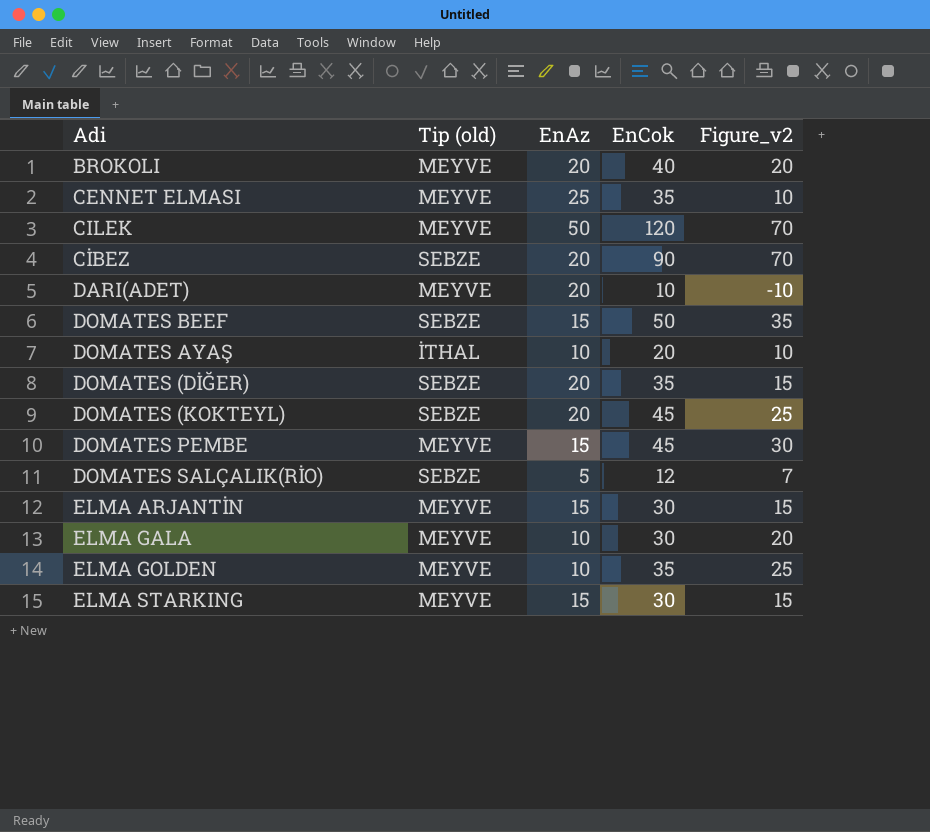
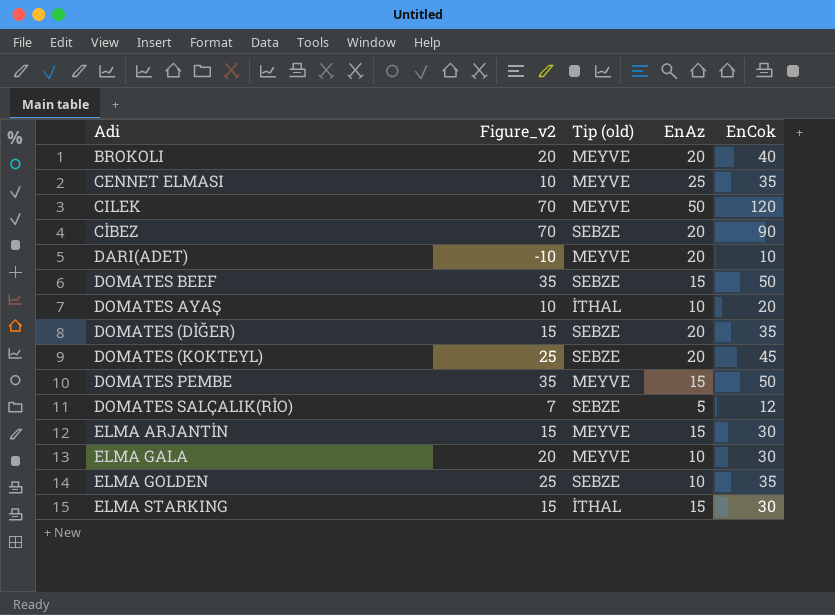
column Figure_v2 | position: 5 -> 2
DOMATES PEMBE | Figure_v2: 30 -> 35
DOMATES PEMBE | EnCok: 45 -> 50
ELMA GOLDEN | Tip (old): MEYVE -> SEBZE
ELMA STARKING | Tip (old): MEYVE -> İTHAL

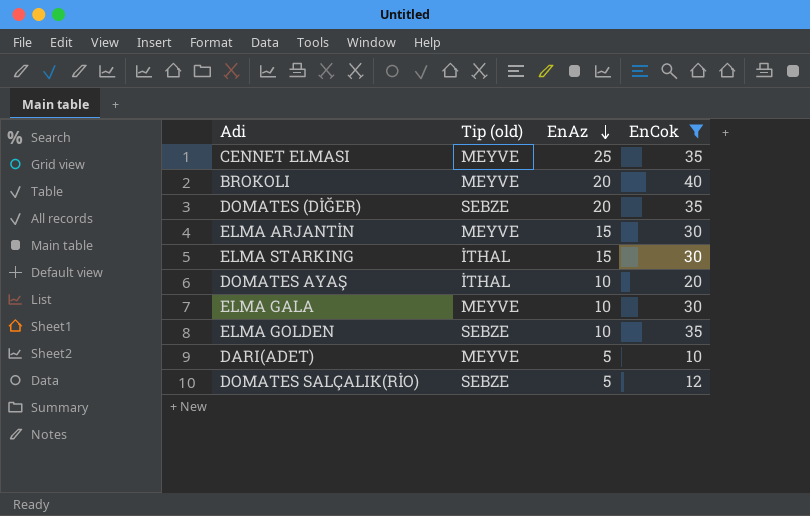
filter: none -> EnCok <= 40
row order: none -> EnAz descending
column Figure_v2 | formula: [EnCok] - [EnAz] -> none
DARI(ADET) | EnAz: 20 -> 5

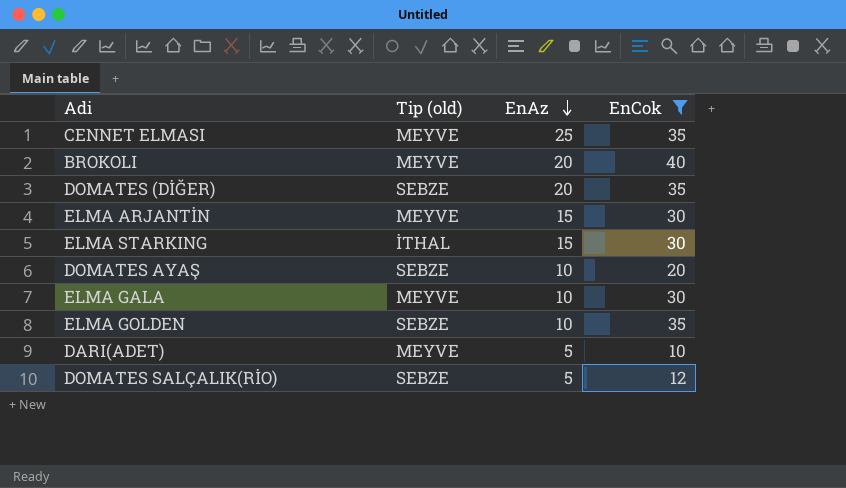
DOMATES AYAŞ | Tip (old): İTHAL -> SEBZE

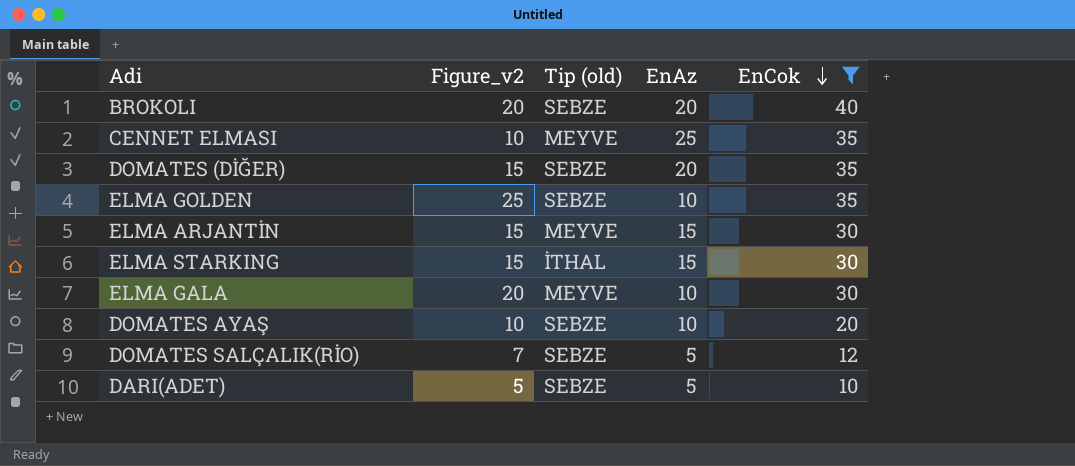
row order: EnAz descending -> EnCok descending
column Figure_v2 | formula: none -> [EnCok] - [EnAz]
BROKOLI | Tip (old): MEYVE -> SEBZE
DARI(ADET) | Tip (old): MEYVE -> SEBZE

